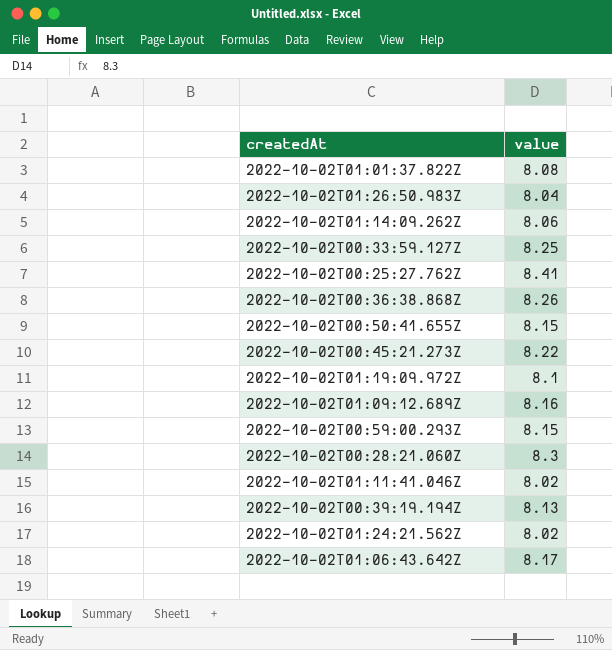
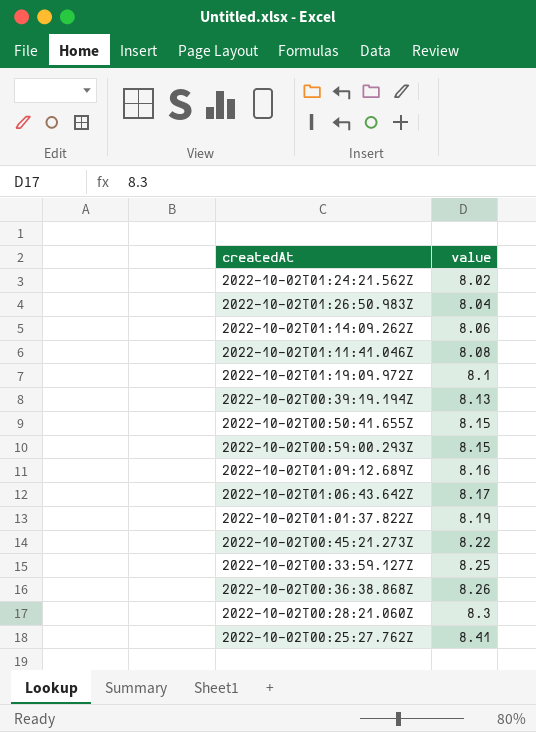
row order: none -> value ascending
2022-10-02T01:11:41.046Z | value: 8.02 -> 8.08
2022-10-02T01:01:37.822Z | value: 8.08 -> 8.19

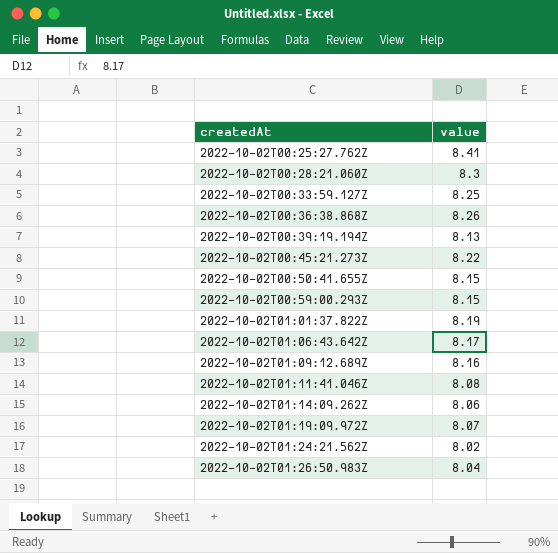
row order: value ascending -> createdAt ascending
2022-10-02T01:19:09.972Z | value: 8.1 -> 8.07

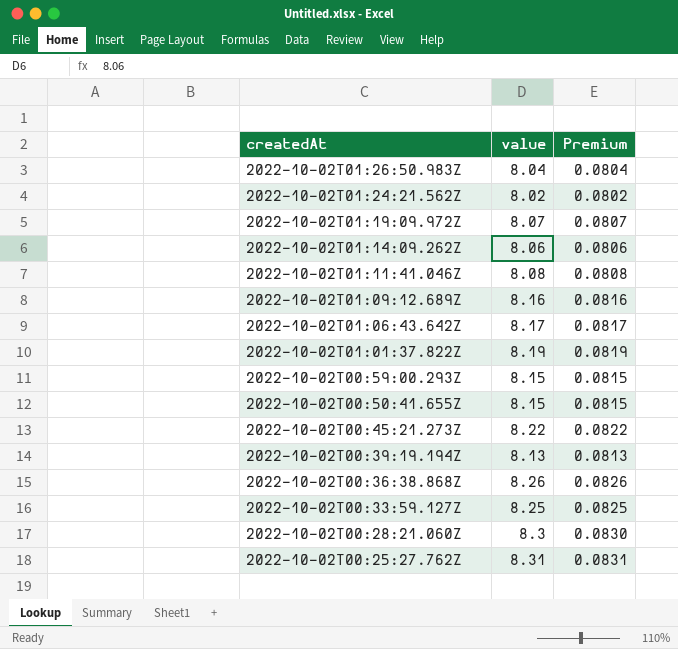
row order: createdAt ascending -> createdAt descending
column Premium | formula: none -> [value] * 0.01
2022-10-02T00:25:27.762Z | value: 8.41 -> 8.31

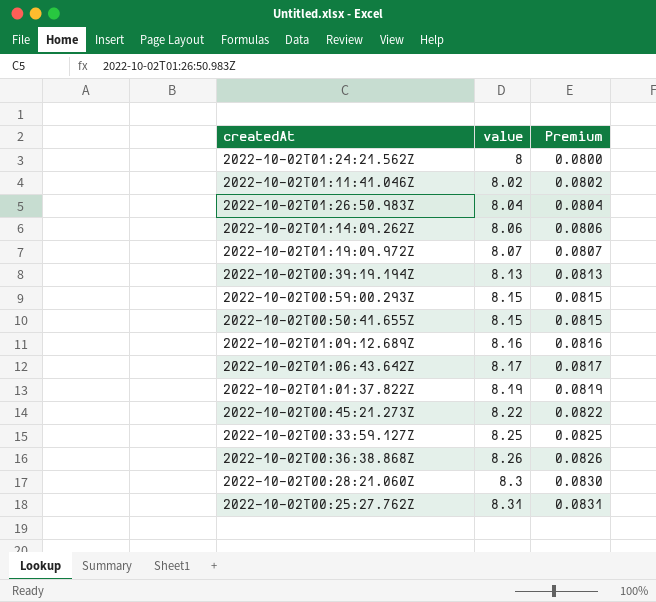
row order: createdAt descending -> value ascending
2022-10-02T01:24:21.562Z | value: 8.02 -> 8
2022-10-02T01:24:21.562Z | Premium: 0.0802 -> 0.0800
2022-10-02T01:11:41.046Z | value: 8.08 -> 8.02
2022-10-02T01:11:41.046Z | Premium: 0.0808 -> 0.0802

